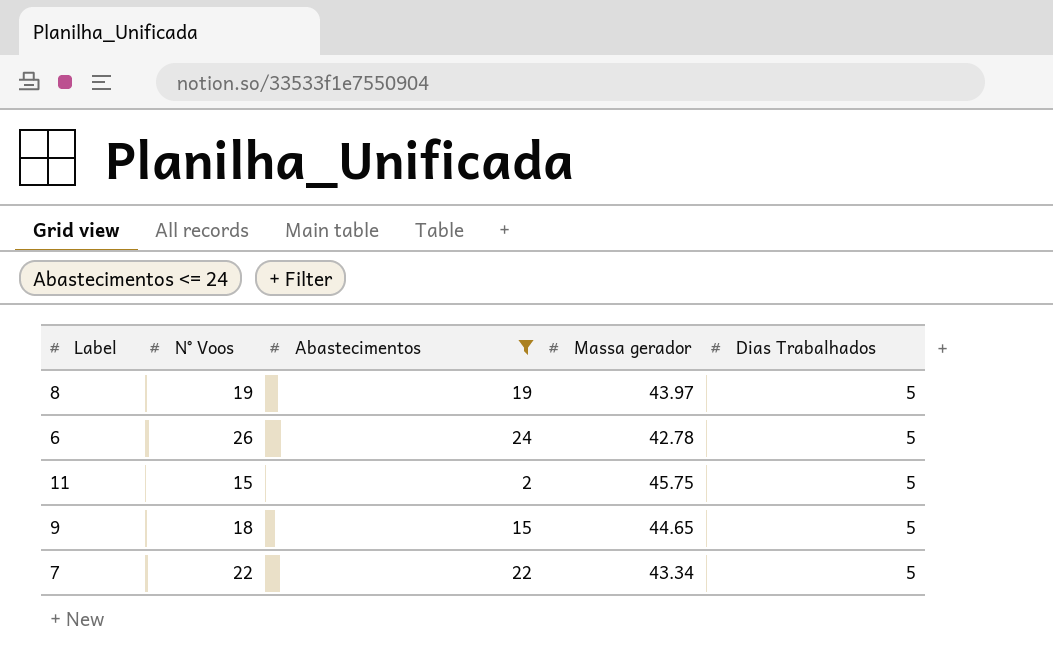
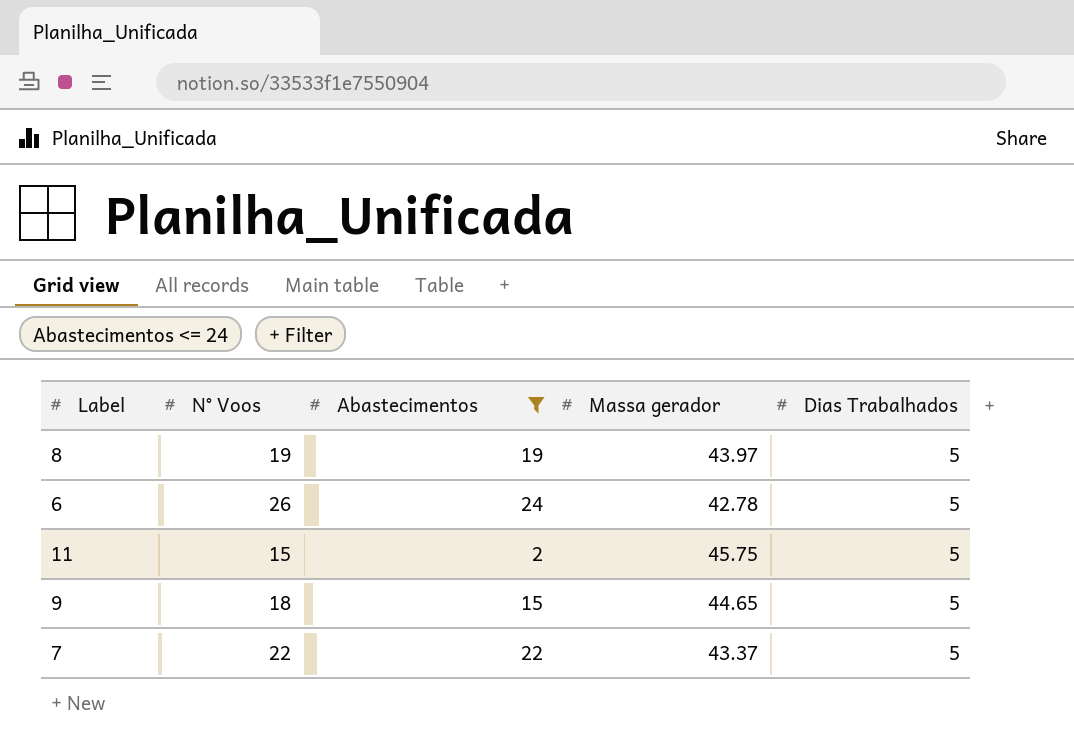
7 | Massa gerador: 43.34 -> 43.37

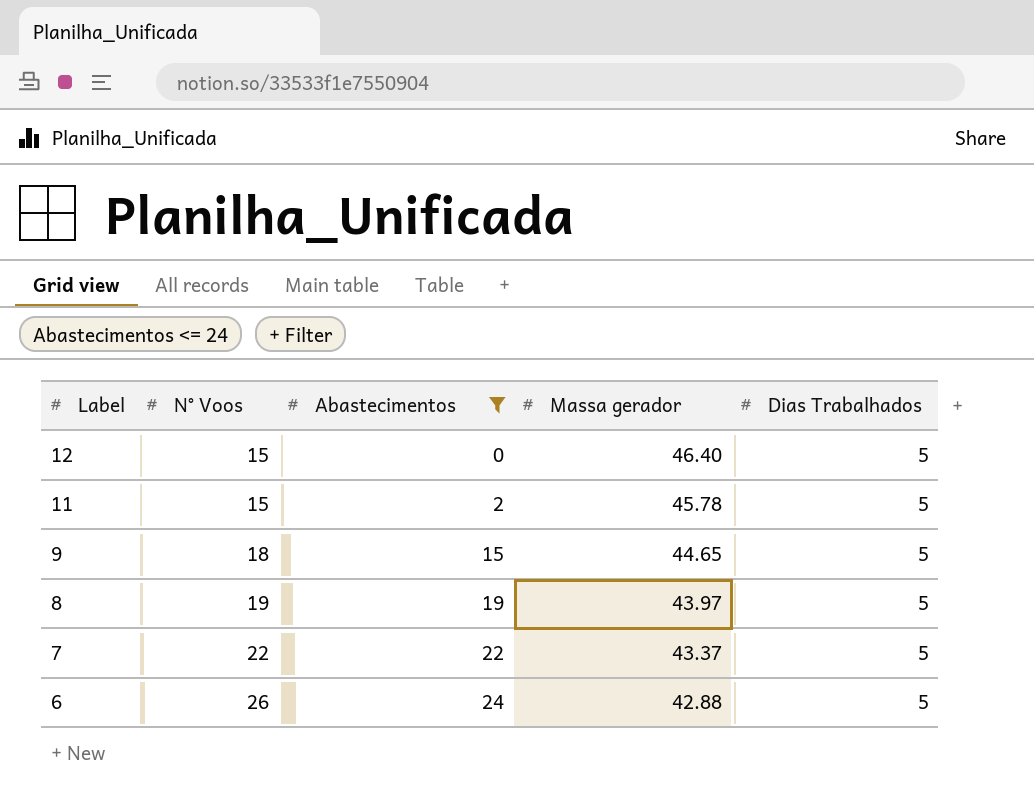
row order: none -> Label descending
row 12: none -> 15 | 0 | 46.40 | 5
11 | Massa gerador: 45.75 -> 45.78
6 | Massa gerador: 42.78 -> 42.88

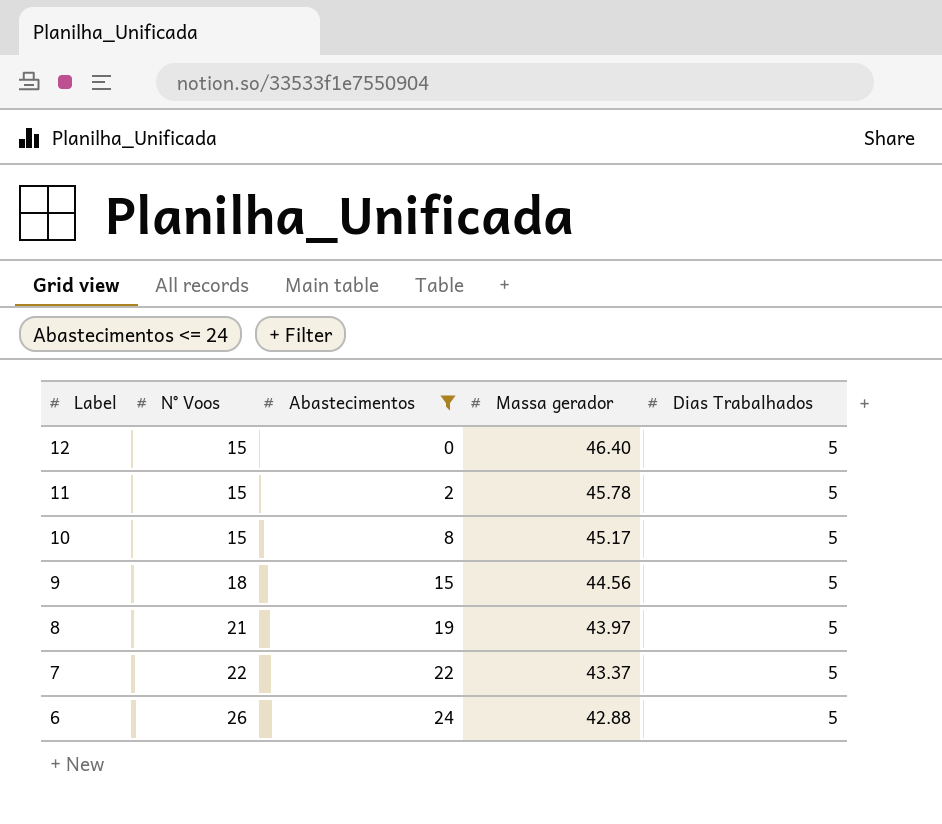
row 10: none -> 15 | 8 | 45.17 | 5
9 | Massa gerador: 44.65 -> 44.56
8 | N° Voos: 19 -> 21

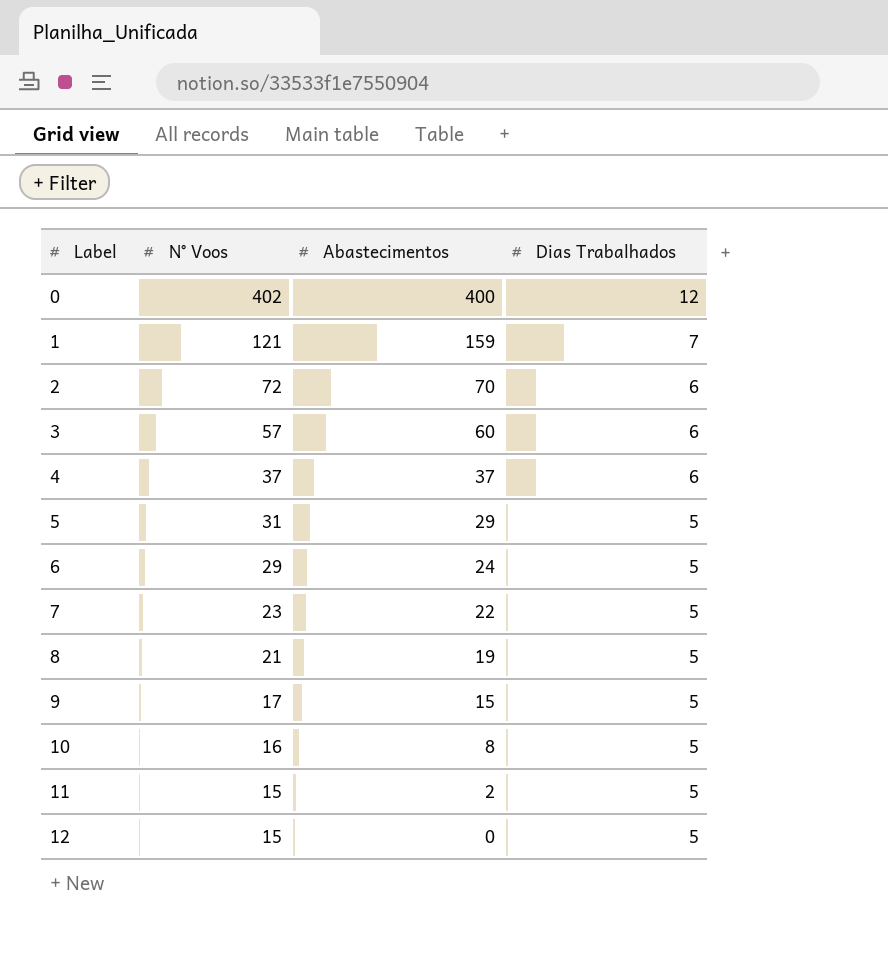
filter: Abastecimentos <= 24 -> none
row order: Label descending -> Label ascending
column Massa gerador | position: 4 -> none
6 | N° Voos: 26 -> 29
7 | N° Voos: 22 -> 23
9 | N° Voos: 18 -> 17
10 | N° Voos: 15 -> 16

